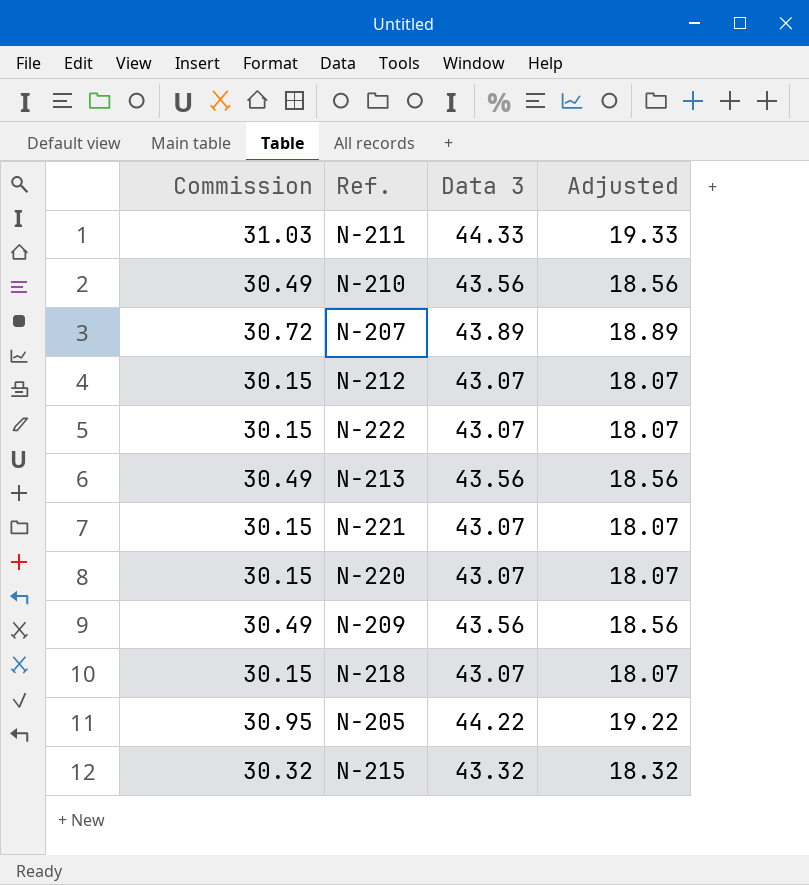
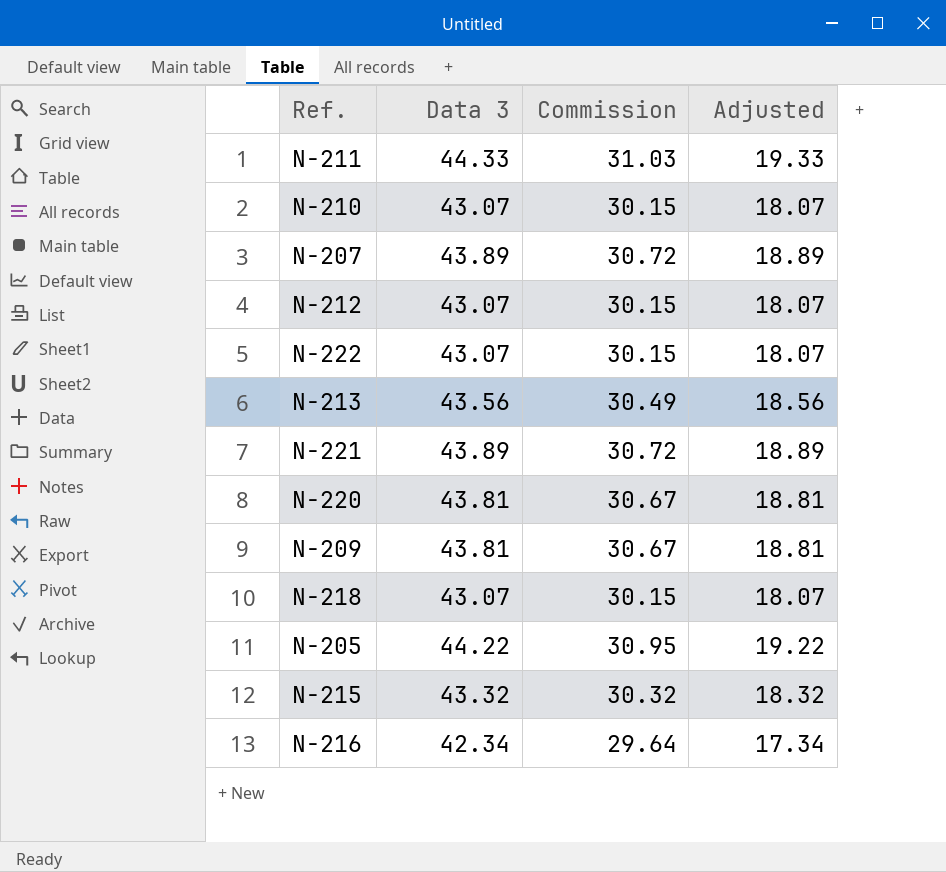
column Commission | position: 1 -> 3
N-210 | Data 3: 43.56 -> 43.07
N-210 | Commission: 30.49 -> 30.15
N-210 | Adjusted: 18.56 -> 18.07
N-221 | Data 3: 43.07 -> 43.89
N-221 | Commission: 30.15 -> 30.72
N-221 | Adjusted: 18.07 -> 18.89
N-220 | Data 3: 43.07 -> 43.81
N-220 | Commission: 30.15 -> 30.67
N-220 | Adjusted: 18.07 -> 18.81
N-209 | Data 3: 43.56 -> 43.81
N-209 | Commission: 30.49 -> 30.67
N-209 | Adjusted: 18.56 -> 18.81
row N-216: none -> 42.34 | 29.64 | 17.34

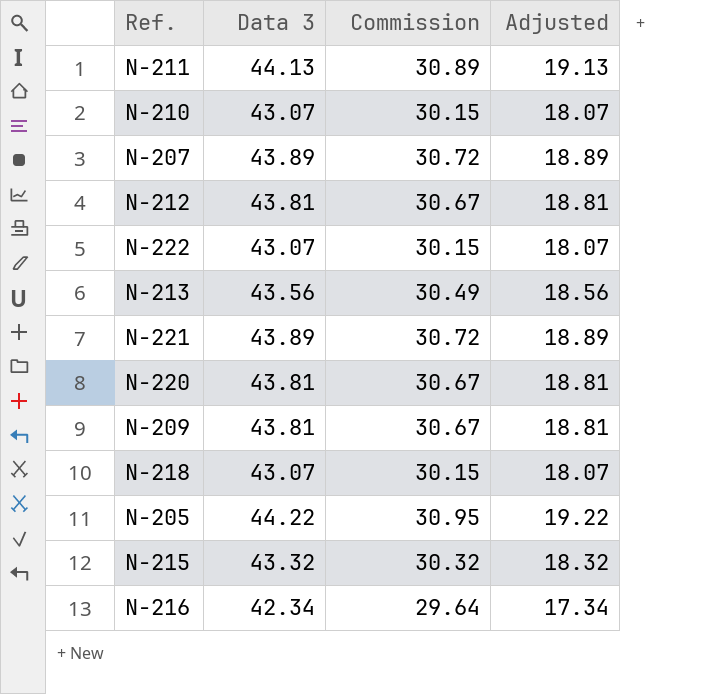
N-211 | Data 3: 44.33 -> 44.13
N-211 | Commission: 31.03 -> 30.89
N-211 | Adjusted: 19.33 -> 19.13
N-212 | Data 3: 43.07 -> 43.81
N-212 | Commission: 30.15 -> 30.67
N-212 | Adjusted: 18.07 -> 18.81

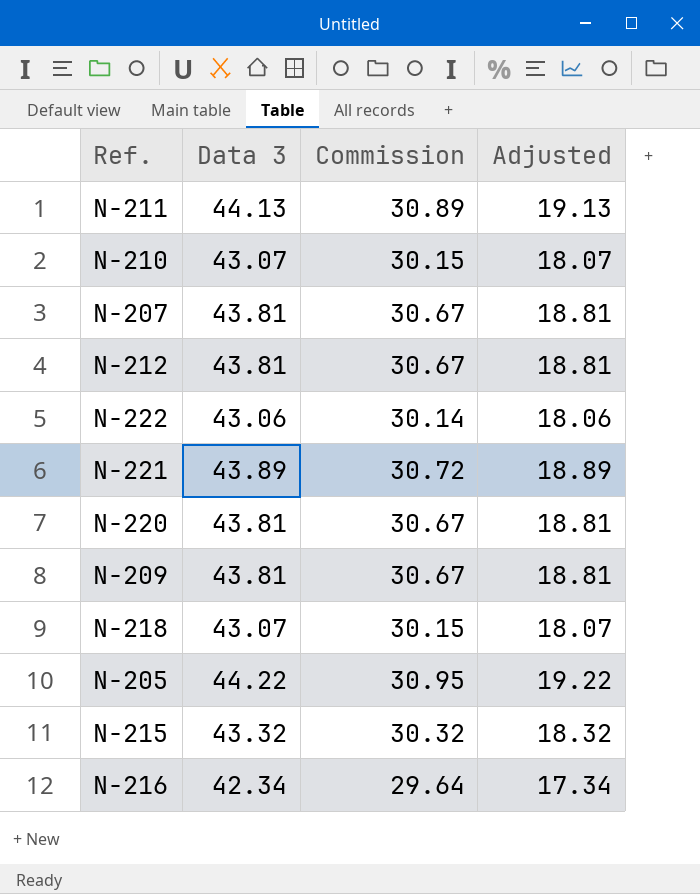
row N-213: 43.56 | 30.49 | 18.56 -> none
N-207 | Data 3: 43.89 -> 43.81
N-207 | Commission: 30.72 -> 30.67
N-207 | Adjusted: 18.89 -> 18.81
N-222 | Data 3: 43.07 -> 43.06
N-222 | Commission: 30.15 -> 30.14
N-222 | Adjusted: 18.07 -> 18.06

